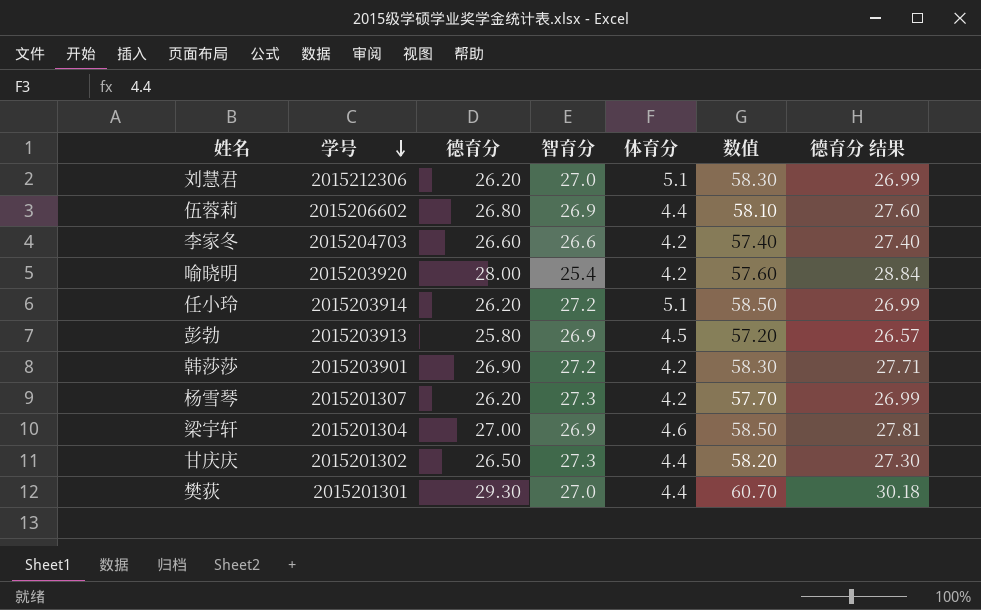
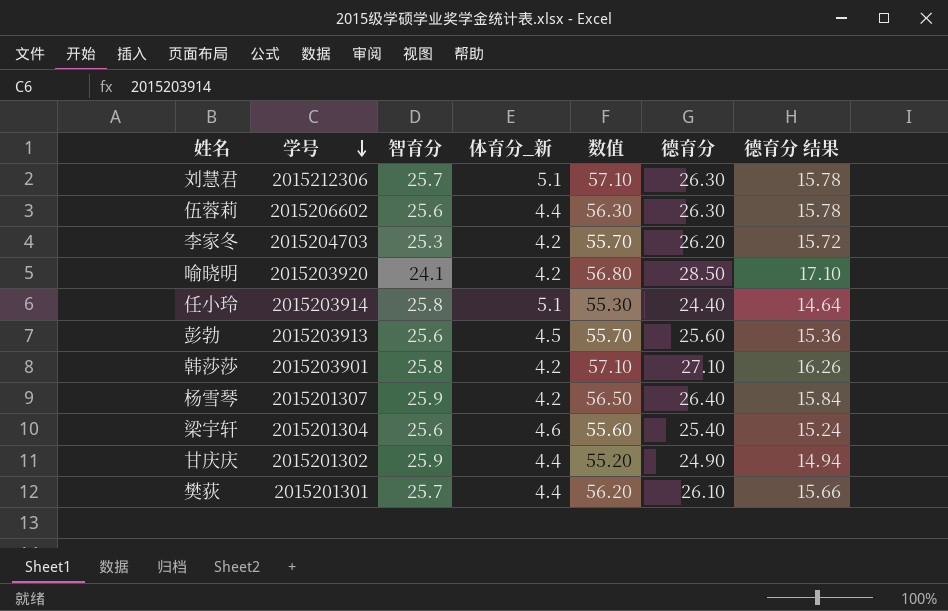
column name: 体育分 -> 体育分_新
column 德育分 | position: 3 -> 6
column 德育分 结果 | formula: [德育分] * 1.03 -> [德育分] * 0.6
刘慧君 | 智育分: 27.0 -> 25.7
刘慧君 | 数值: 58.30 -> 57.10
刘慧君 | 德育分: 26.20 -> 26.30
伍蓉莉 | 智育分: 26.9 -> 25.6
伍蓉莉 | 数值: 58.10 -> 56.30
伍蓉莉 | 德育分: 26.80 -> 26.30
李家冬 | 智育分: 26.6 -> 25.3
李家冬 | 数值: 57.40 -> 55.70
李家冬 | 德育分: 26.60 -> 26.20
喻晓明 | 智育分: 25.4 -> 24.1
喻晓明 | 数值: 57.60 -> 56.80
喻晓明 | 德育分: 28.00 -> 28.50
任小玲 | 智育分: 27.2 -> 25.8
任小玲 | 数值: 58.50 -> 55.30
任小玲 | 德育分: 26.20 -> 24.40
彭勃 | 智育分: 26.9 -> 25.6
彭勃 | 数值: 57.20 -> 55.70
彭勃 | 德育分: 25.80 -> 25.60
韩莎莎 | 智育分: 27.2 -> 25.8
韩莎莎 | 数值: 58.30 -> 57.10
韩莎莎 | 德育分: 26.90 -> 27.10
杨雪琴 | 智育分: 27.3 -> 25.9
杨雪琴 | 数值: 57.70 -> 56.50
杨雪琴 | 德育分: 26.20 -> 26.40
梁宇轩 | 智育分: 26.9 -> 25.6
梁宇轩 | 数值: 58.50 -> 55.60
梁宇轩 | 德育分: 27.00 -> 25.40
甘庆庆 | 智育分: 27.3 -> 25.9
甘庆庆 | 数值: 58.20 -> 55.20
甘庆庆 | 德育分: 26.50 -> 24.90
樊荻 | 智育分: 27.0 -> 25.7
樊荻 | 数值: 60.70 -> 56.20
樊荻 | 德育分: 29.30 -> 26.10

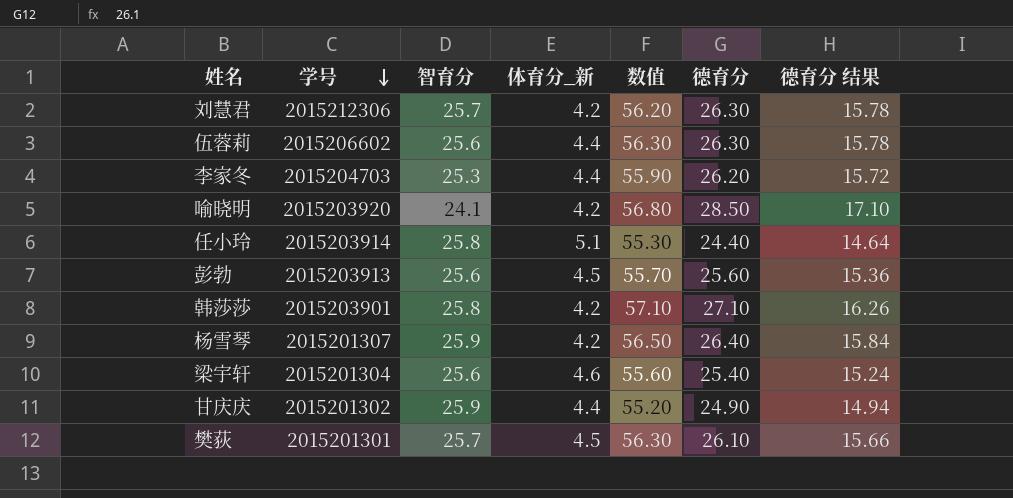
刘慧君 | 体育分_新: 5.1 -> 4.2
刘慧君 | 数值: 57.10 -> 56.20
李家冬 | 体育分_新: 4.2 -> 4.4
李家冬 | 数值: 55.70 -> 55.90
樊荻 | 体育分_新: 4.4 -> 4.5
樊荻 | 数值: 56.20 -> 56.30

